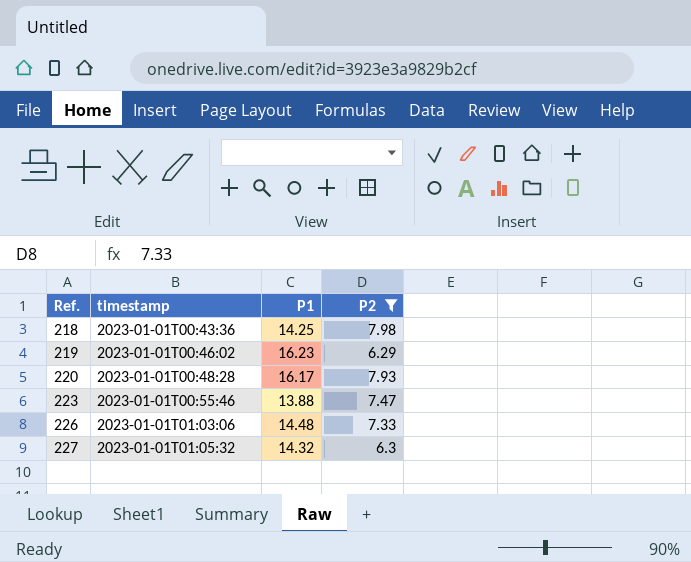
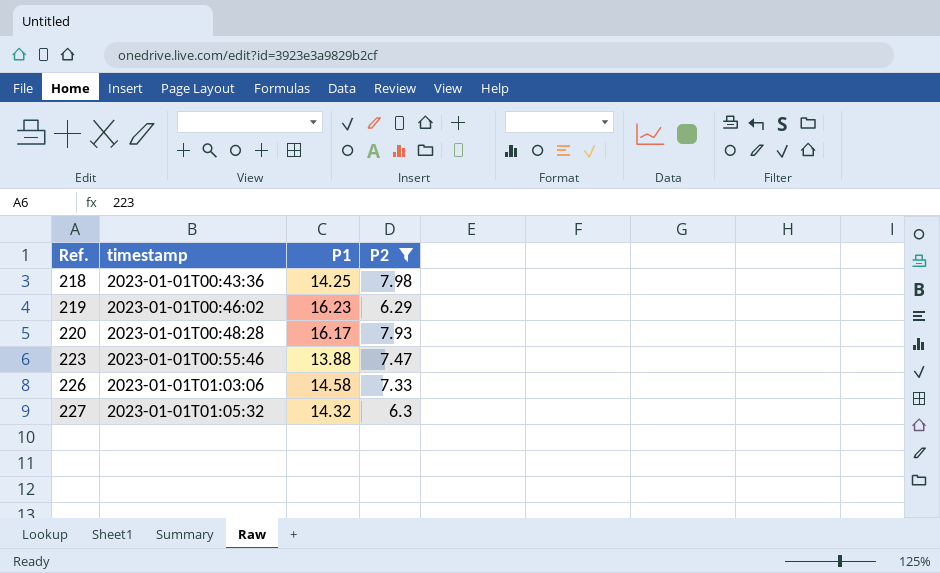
226 | P1: 14.48 -> 14.58

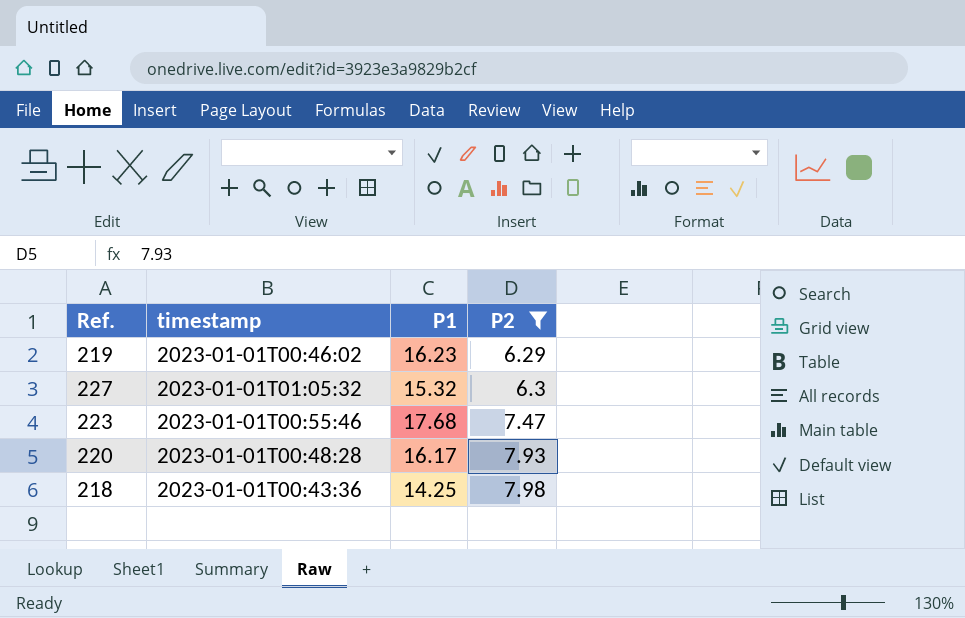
row order: Ref. ascending -> P2 ascending
row 226: 2023-01-01T01:03:06 | 14.58 | 7.33 -> none
227 | P1: 14.32 -> 15.32
223 | P1: 13.88 -> 17.68

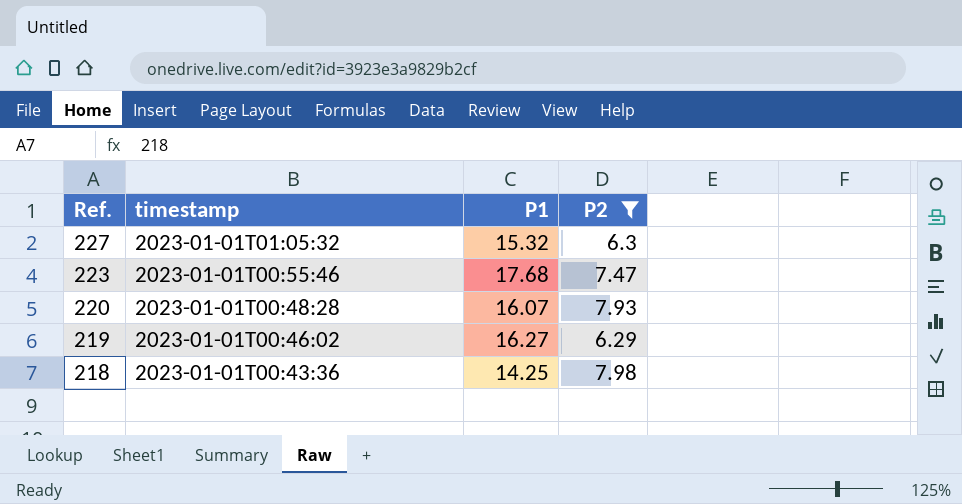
row order: P2 ascending -> Ref. descending
220 | P1: 16.17 -> 16.07
219 | P1: 16.23 -> 16.27

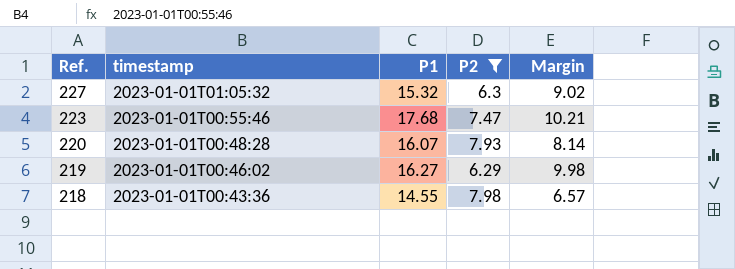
column Margin | formula: none -> [P1] - [P2]
218 | P1: 14.25 -> 14.55

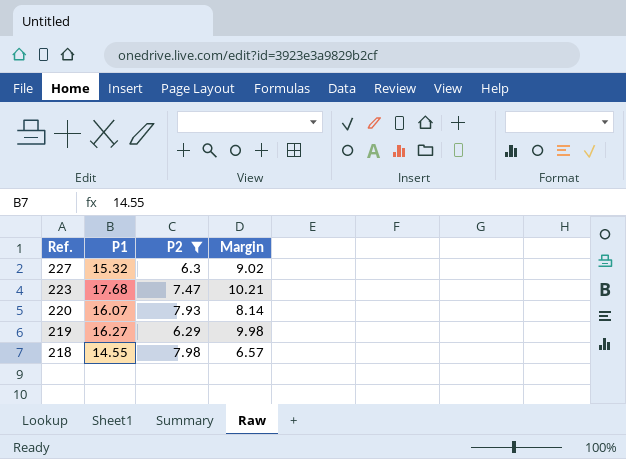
column timestamp | position: 2 -> none

